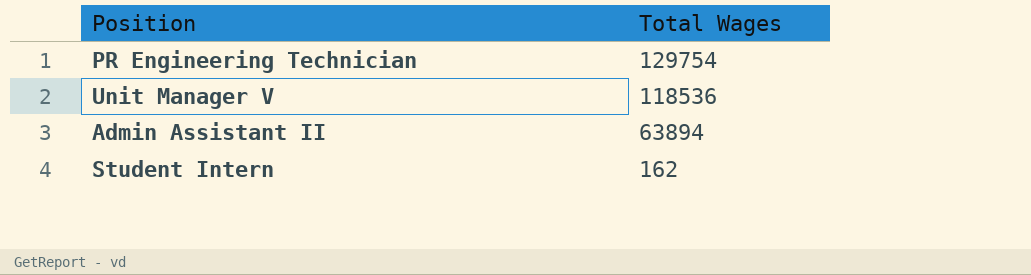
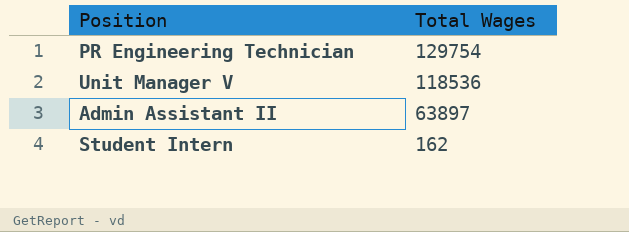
Admin Assistant II | Total Wages: 63894 -> 63897

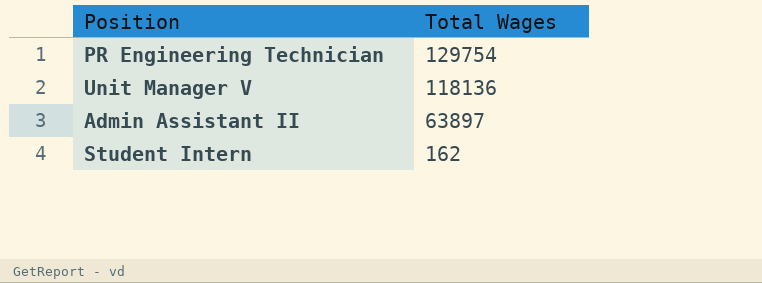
Unit Manager V | Total Wages: 118536 -> 118136

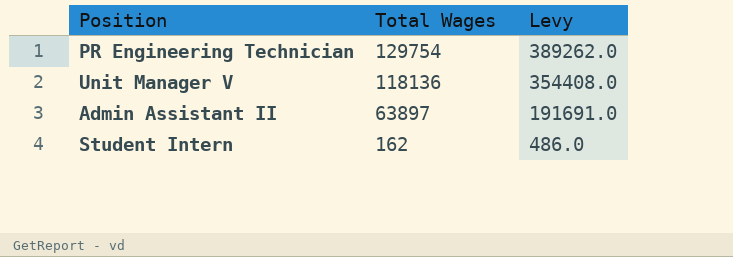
column Levy | formula: none -> [Total Wages] * 3

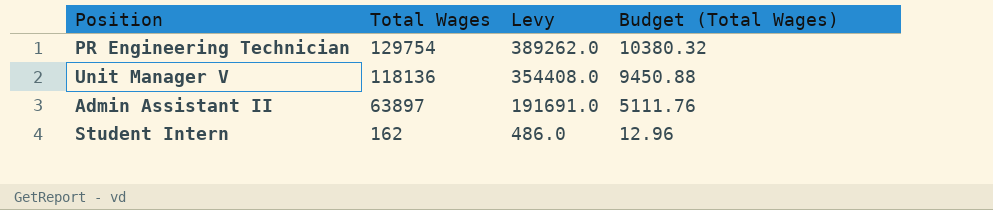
column Budget (Total Wages) | formula: none -> [Total Wages] * 0.08

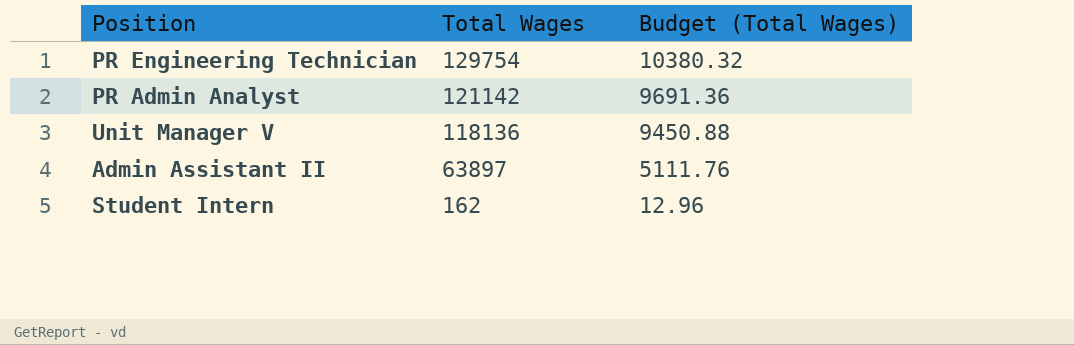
column Levy | formula: [Total Wages] * 3 -> none
row PR Admin Analyst: none -> 121142 | 9691.36

